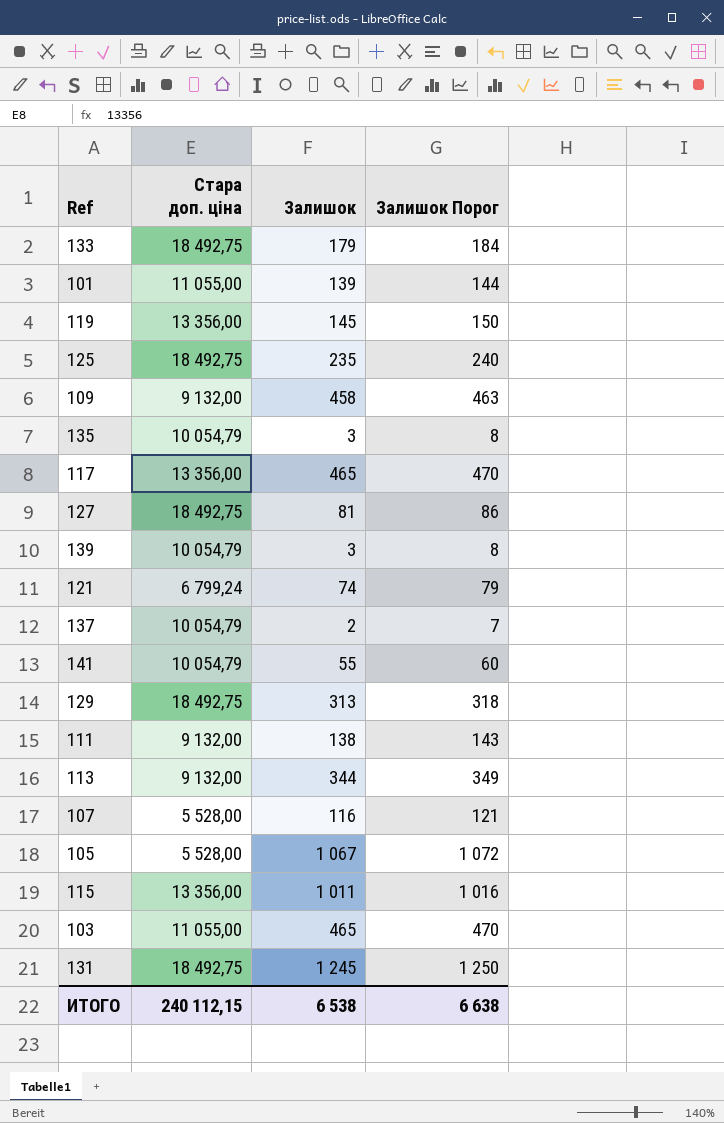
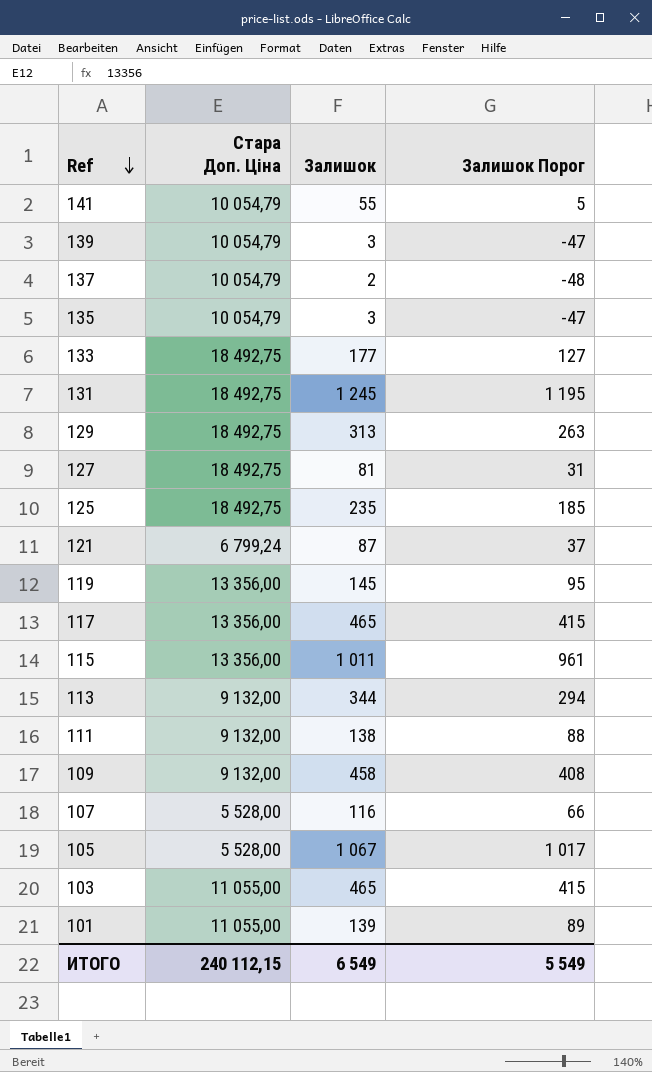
row order: none -> Ref descending
column name: Стара доп. ціна -> Стара Доп. Ціна
column Залишок Порог | formula: [Залишок] + 5 -> [Залишок] - 50
133 | Залишок: 179 -> 177
121 | Залишок: 74 -> 87
ИТОГО | Залишок: 6 538 -> 6 549
ИТОГО | Залишок Порог: 6 638 -> 5 549

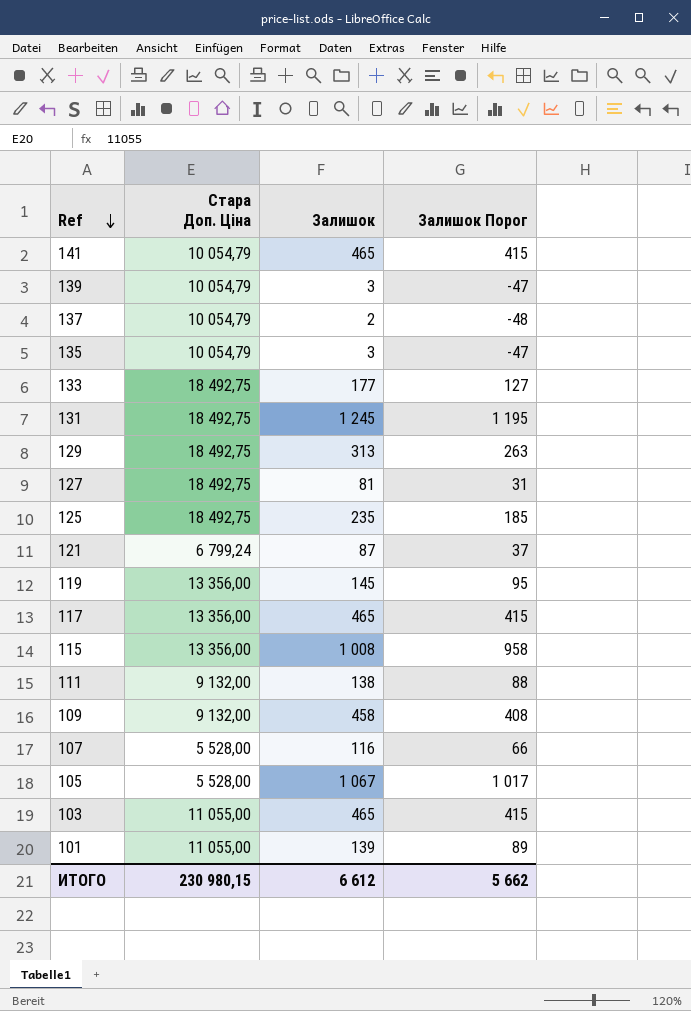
row 113: 9 132,00 | 344 | 294 -> none
141 | Залишок: 55 -> 465
141 | Залишок Порог: 5 -> 415
115 | Залишок: 1 011 -> 1 008
115 | Залишок Порог: 961 -> 958
ИТОГО | Стара Доп. Ціна: 240 112,15 -> 230 980,15
ИТОГО | Залишок: 6 549 -> 6 612
ИТОГО | Залишок Порог: 5 549 -> 5 662

